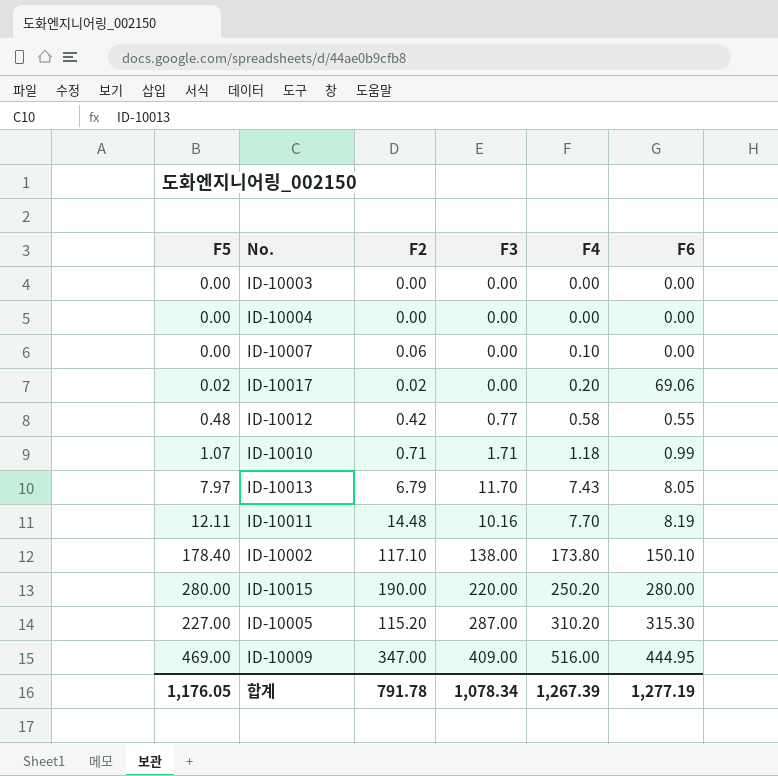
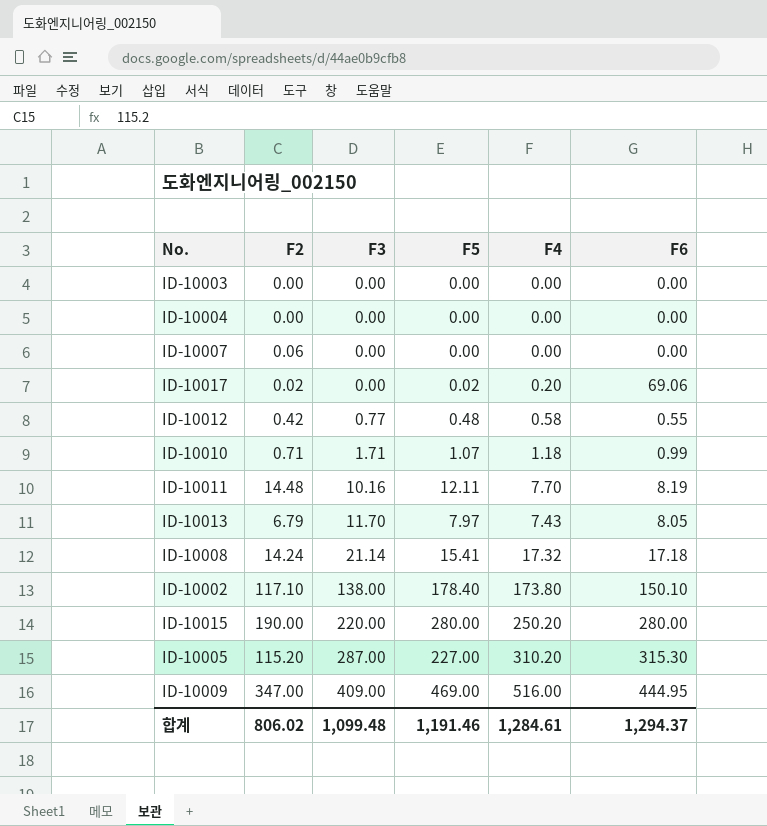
row order: F4 ascending -> F3 ascending
column F5 | position: 1 -> 4
ID-10007 | F4: 0.10 -> 0.00
row ID-10008: none -> 14.24 | 21.14 | 15.41 | 17.32 | 17.18
합계 | F2: 791.78 -> 806.02
합계 | F3: 1,078.34 -> 1,099.48
합계 | F5: 1,176.05 -> 1,191.46
합계 | F4: 1,267.39 -> 1,284.61
합계 | F6: 1,277.19 -> 1,294.37

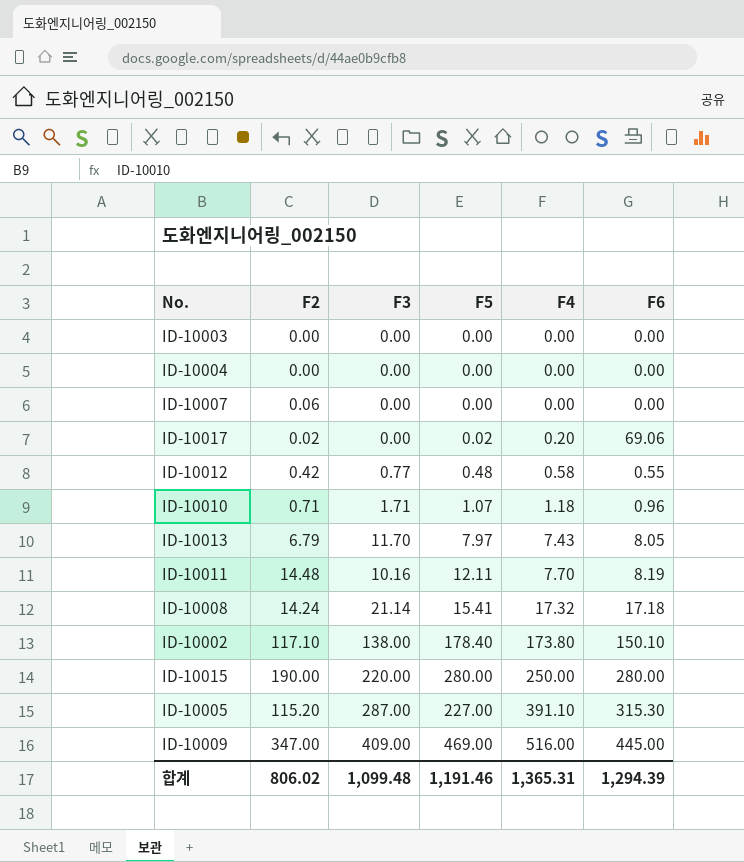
row order: F3 ascending -> F4 ascending
ID-10010 | F6: 0.99 -> 0.96
ID-10015 | F4: 250.20 -> 250.00
ID-10005 | F4: 310.20 -> 391.10
ID-10009 | F6: 444.95 -> 445.00
합계 | F4: 1,284.61 -> 1,365.31
합계 | F6: 1,294.37 -> 1,294.39

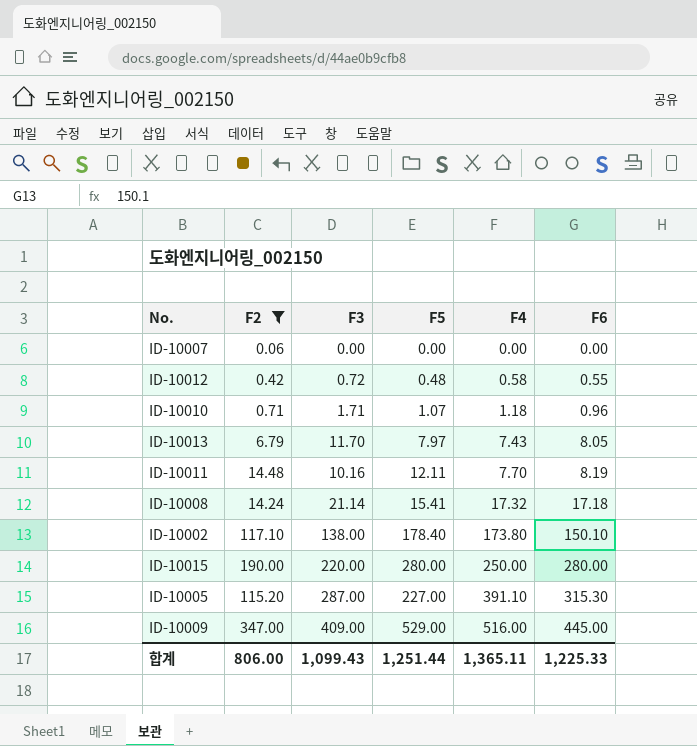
filter: none -> F2 >= 0.06
ID-10012 | F3: 0.77 -> 0.72
ID-10009 | F5: 469.00 -> 529.00
합계 | F2: 806.02 -> 806.00
합계 | F3: 1,099.48 -> 1,099.43
합계 | F5: 1,191.46 -> 1,251.44
합계 | F4: 1,365.31 -> 1,365.11
합계 | F6: 1,294.39 -> 1,225.33

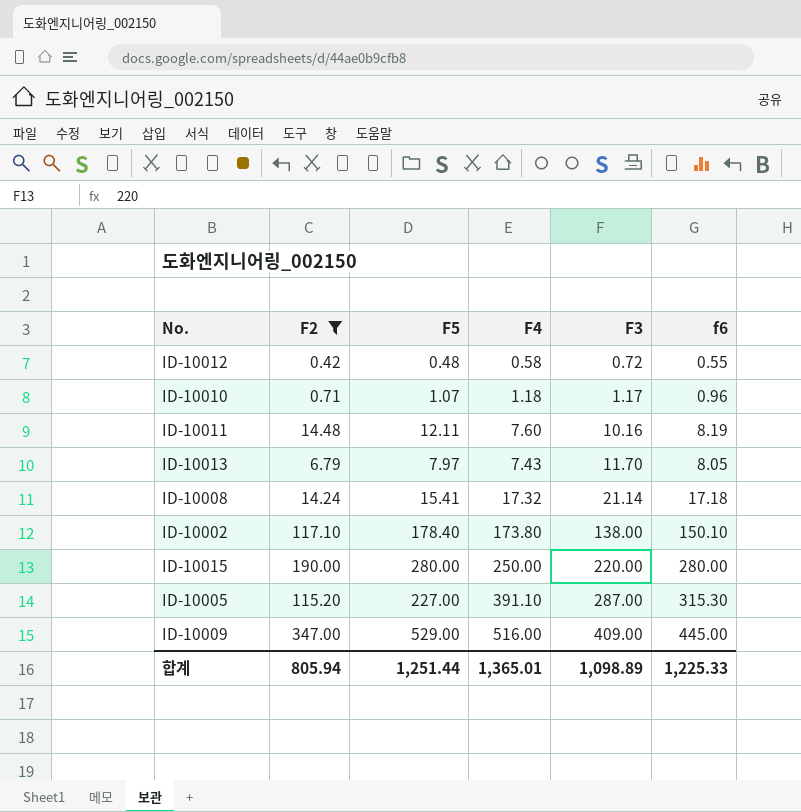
row order: F4 ascending -> F3 ascending
column F3 | position: 3 -> 5
column name: F6 -> f6
row ID-10007: 0.06 | 0.00 | 0.00 | 0.00 | 0.00 -> none
ID-10010 | F3: 1.71 -> 1.17
ID-10011 | F4: 7.70 -> 7.60
합계 | F2: 806.00 -> 805.94
합계 | F4: 1,365.11 -> 1,365.01
합계 | F3: 1,099.43 -> 1,098.89

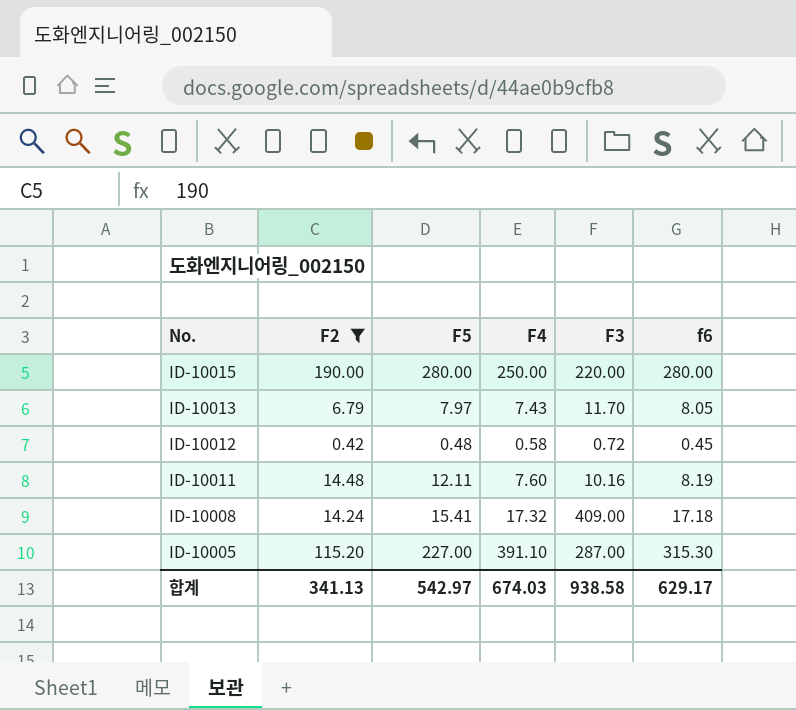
row order: F3 ascending -> No. descending
row ID-10010: 0.71 | 1.07 | 1.18 | 1.17 | 0.96 -> none
row ID-10002: 117.10 | 178.40 | 173.80 | 138.00 | 150.10 -> none
row ID-10009: 347.00 | 529.00 | 516.00 | 409.00 | 445.00 -> none
ID-10012 | f6: 0.55 -> 0.45
ID-10008 | F3: 21.14 -> 409.00
합계 | F2: 805.94 -> 341.13
합계 | F5: 1,251.44 -> 542.97
합계 | F4: 1,365.01 -> 674.03
합계 | F3: 1,098.89 -> 938.58
합계 | f6: 1,225.33 -> 629.17

